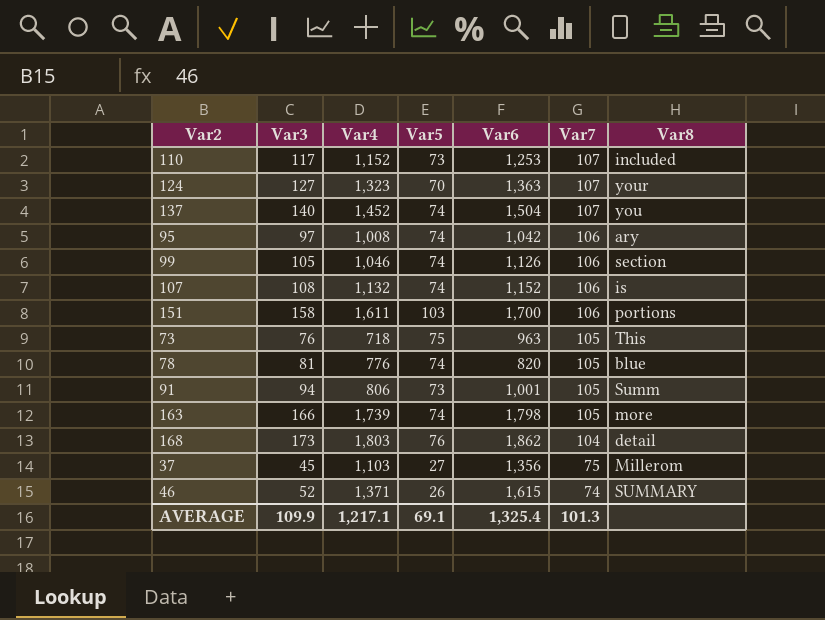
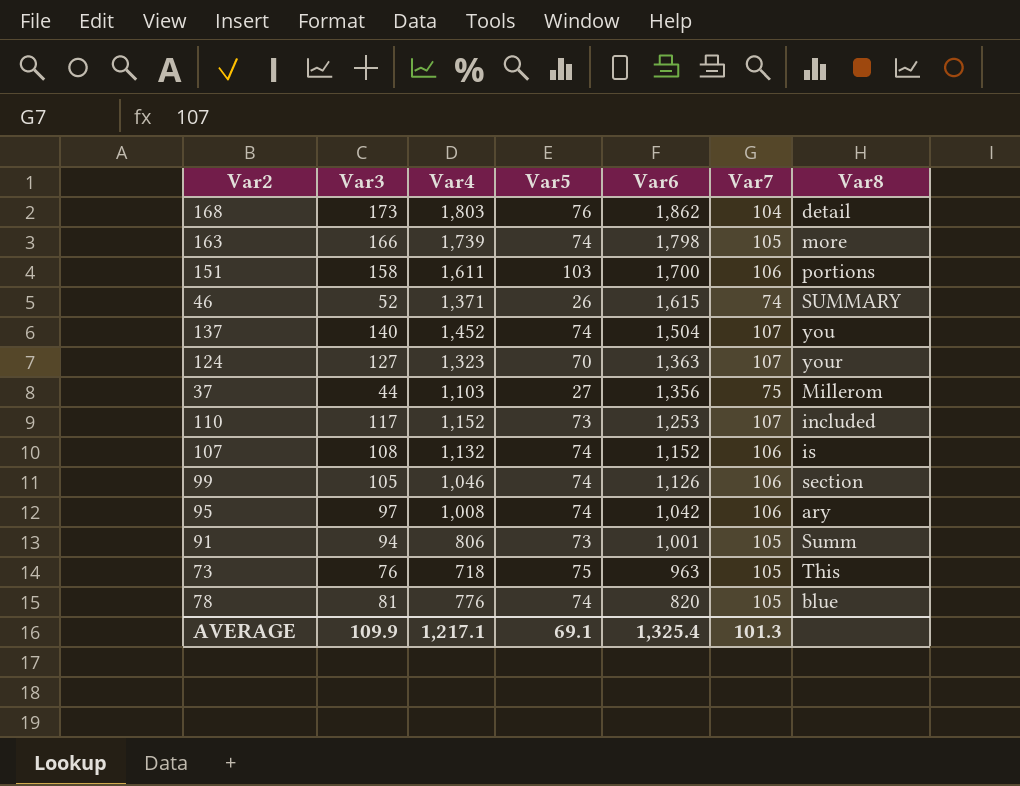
row order: Var7 descending -> Var6 descending
37 | Var3: 45 -> 44

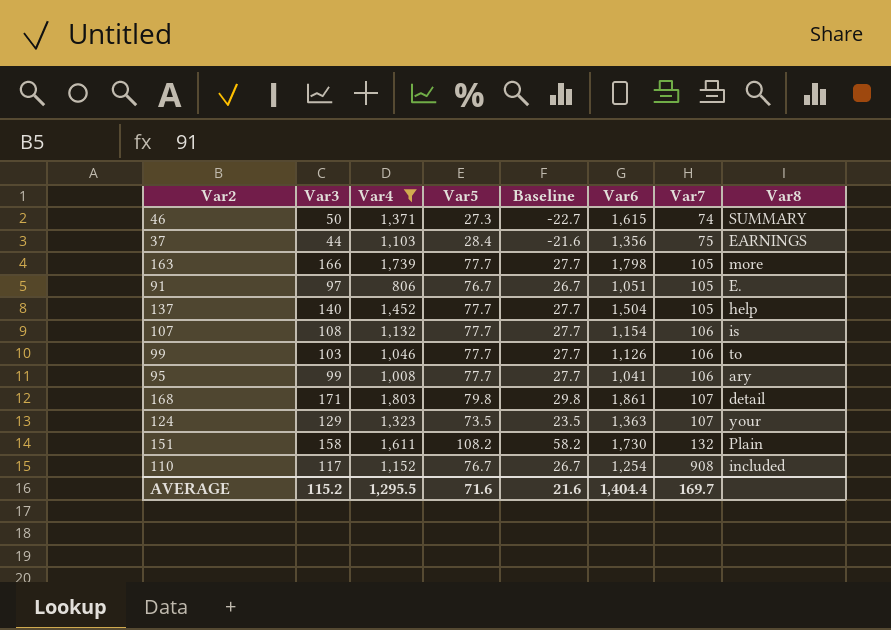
filter: none -> Var4 >= 806
row order: Var6 descending -> Var7 ascending
column Baseline | formula: none -> [Var5] - 50
46 | Var3: 52 -> 50
46 | Var5: 26 -> 27.3
37 | Var5: 27 -> 28.4
37 | Var8: Millerom -> EARNINGS
163 | Var5: 74 -> 77.7
91 | Var3: 94 -> 97
91 | Var5: 73 -> 76.7
91 | Var6: 1,001 -> 1,051
91 | Var8: Summ -> E.
137 | Var5: 74 -> 77.7
137 | Var7: 107 -> 105
137 | Var8: you -> help
107 | Var5: 74 -> 77.7
107 | Var6: 1,152 -> 1,154
99 | Var3: 105 -> 103
99 | Var5: 74 -> 77.7
99 | Var8: section -> to
95 | Var3: 97 -> 99
95 | Var5: 74 -> 77.7
95 | Var6: 1,042 -> 1,041
168 | Var3: 173 -> 171
168 | Var5: 76 -> 79.8
168 | Var6: 1,862 -> 1,861
168 | Var7: 104 -> 107
124 | Var3: 127 -> 129
124 | Var5: 70 -> 73.5
151 | Var5: 103 -> 108.2
151 | Var6: 1,700 -> 1,730
151 | Var7: 106 -> 132
151 | Var8: portions -> Plain
110 | Var5: 73 -> 76.7
110 | Var6: 1,253 -> 1,254
110 | Var7: 107 -> 908
AVERAGE | Var3: 109.9 -> 115.2
AVERAGE | Var4: 1,217.1 -> 1,295.5
AVERAGE | Var5: 69.1 -> 71.6
AVERAGE | Var6: 1,325.4 -> 1,404.4
AVERAGE | Var7: 101.3 -> 169.7

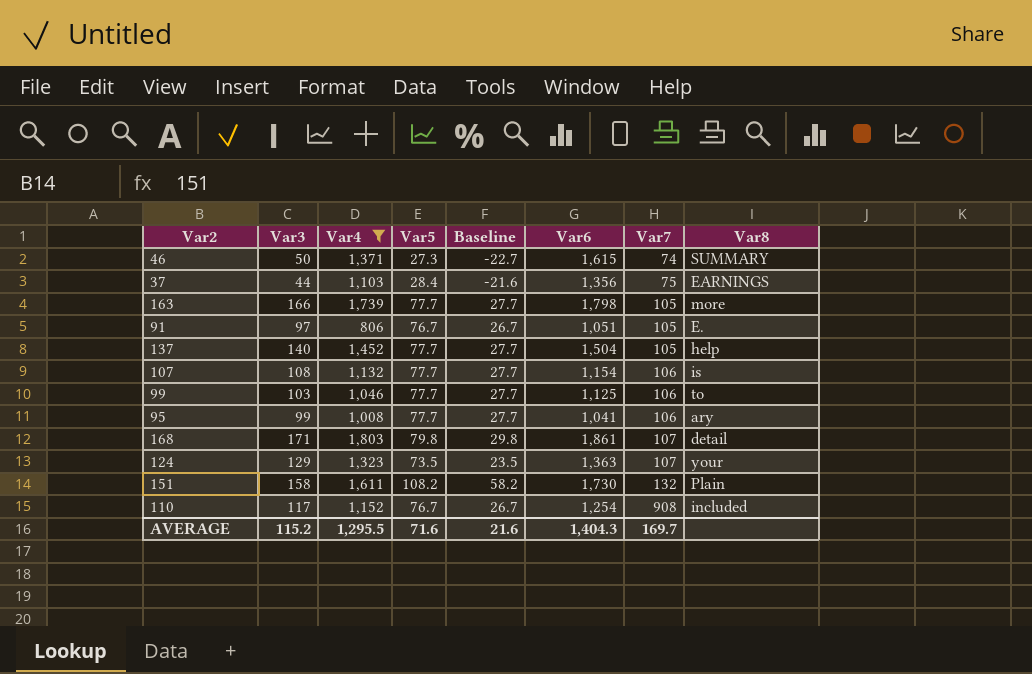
99 | Var6: 1,126 -> 1,125
AVERAGE | Var6: 1,404.4 -> 1,404.3

